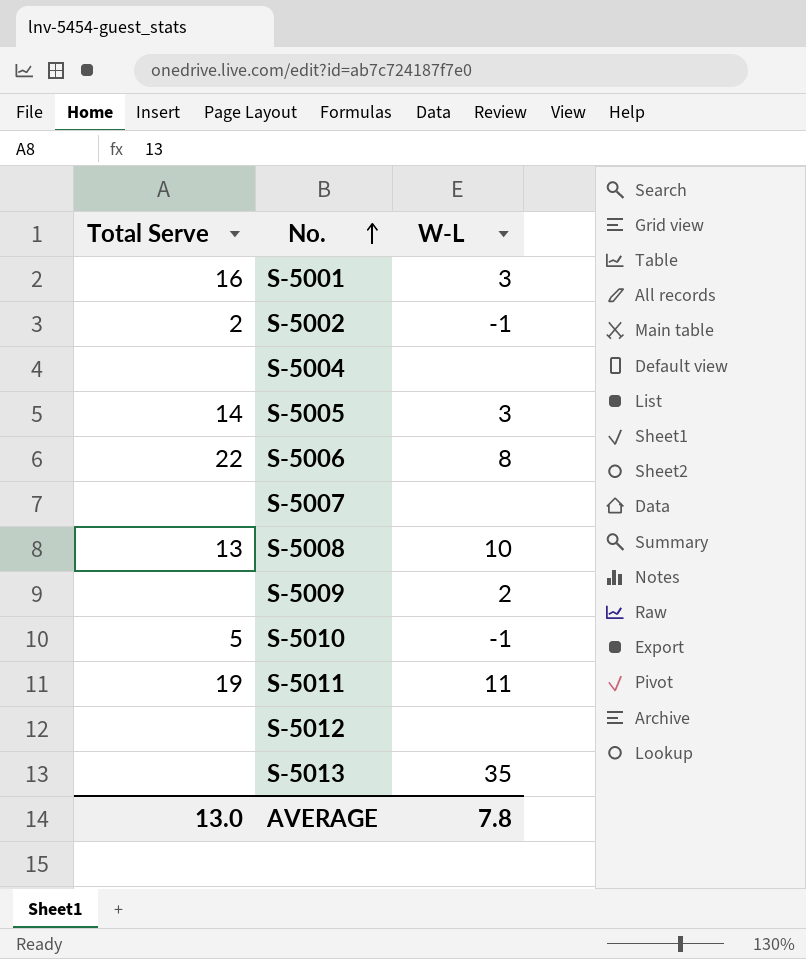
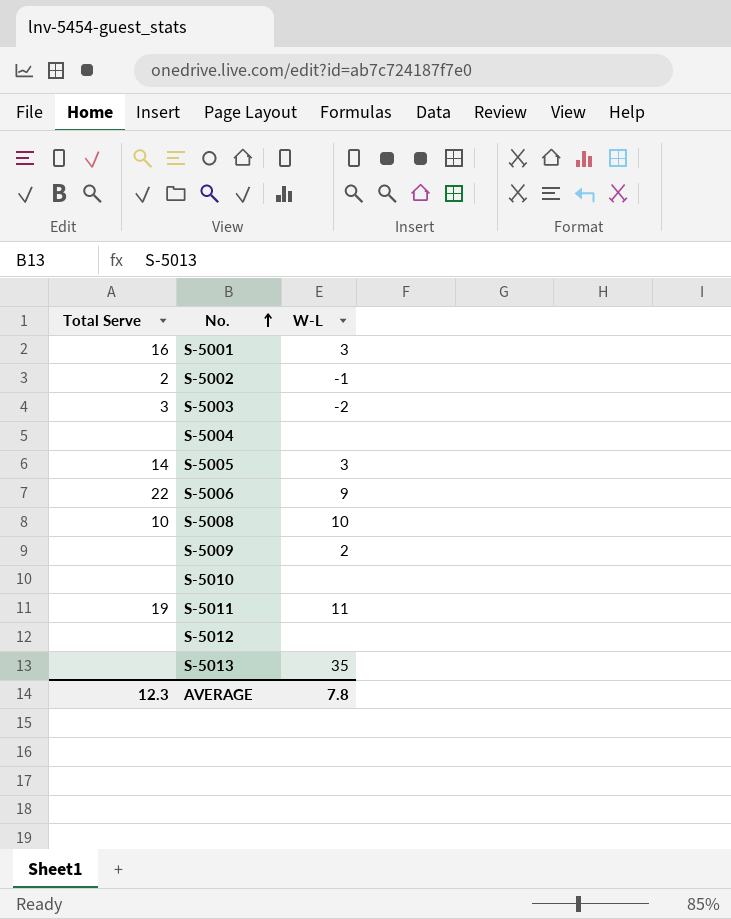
row S-5007: none | none -> none
row S-5003: none -> 3 | -2
S-5006 | W-L: 8 -> 9
S-5008 | Total Serve: 13 -> 10
S-5010 | Total Serve: 5 -> none
S-5010 | W-L: -1 -> none
AVERAGE | Total Serve: 13.0 -> 12.3

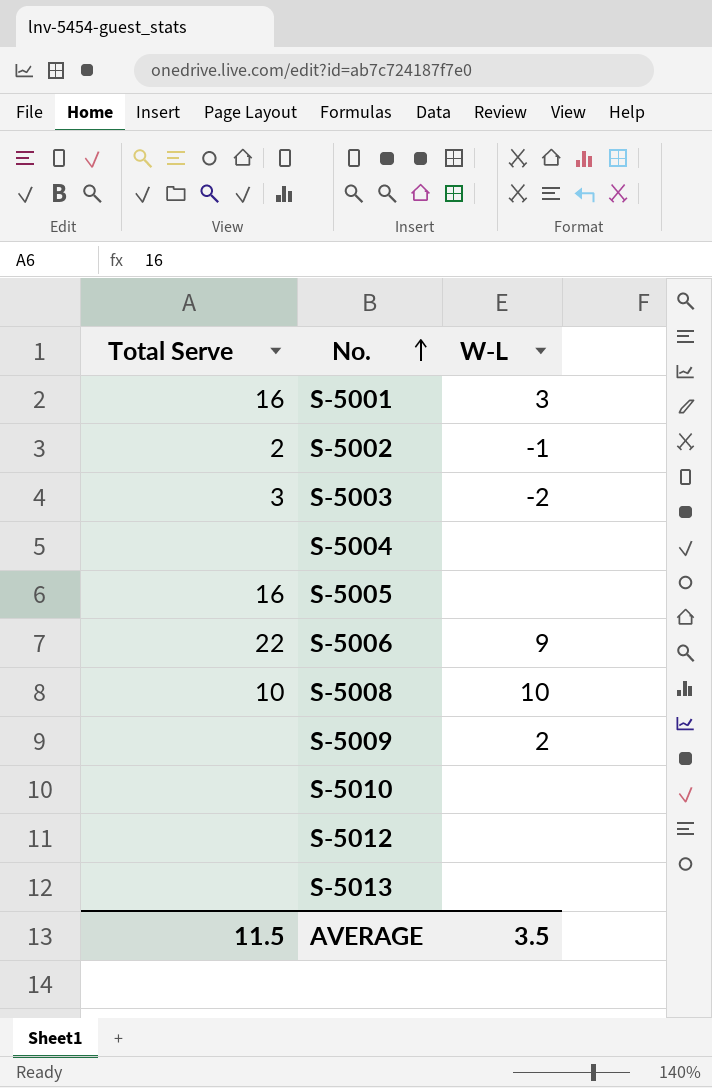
row S-5011: 19 | 11 -> none
S-5005 | Total Serve: 14 -> 16
S-5005 | W-L: 3 -> none
S-5013 | W-L: 35 -> none
AVERAGE | Total Serve: 12.3 -> 11.5
AVERAGE | W-L: 7.8 -> 3.5

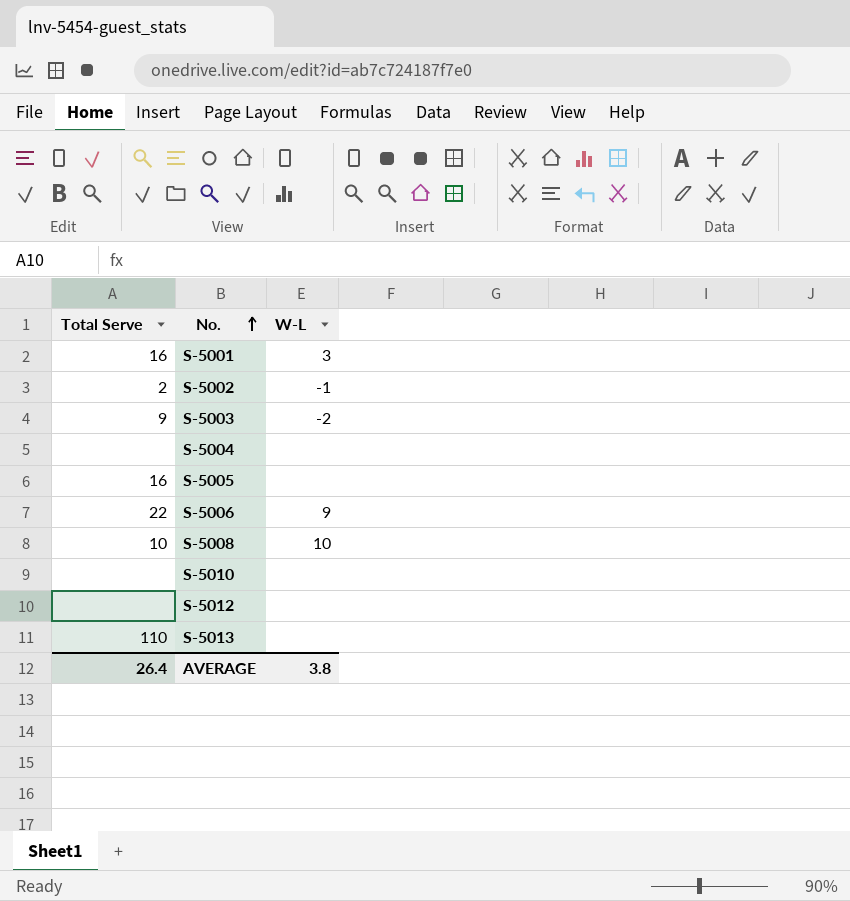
row S-5009: none | 2 -> none
S-5003 | Total Serve: 3 -> 9
S-5013 | Total Serve: none -> 110
AVERAGE | Total Serve: 11.5 -> 26.4
AVERAGE | W-L: 3.5 -> 3.8

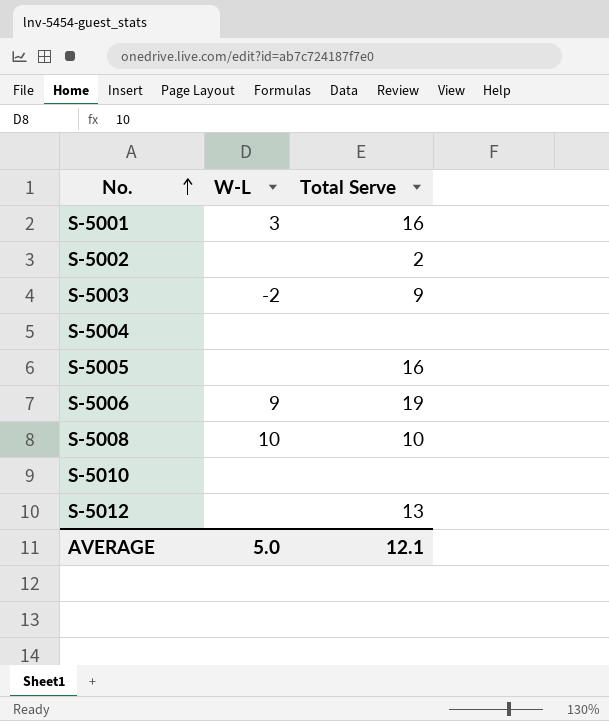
column Total Serve | position: 1 -> 3
row S-5013: 110 | none -> none
S-5002 | W-L: -1 -> none
S-5006 | Total Serve: 22 -> 19
S-5012 | Total Serve: none -> 13
AVERAGE | W-L: 3.8 -> 5.0
AVERAGE | Total Serve: 26.4 -> 12.1

